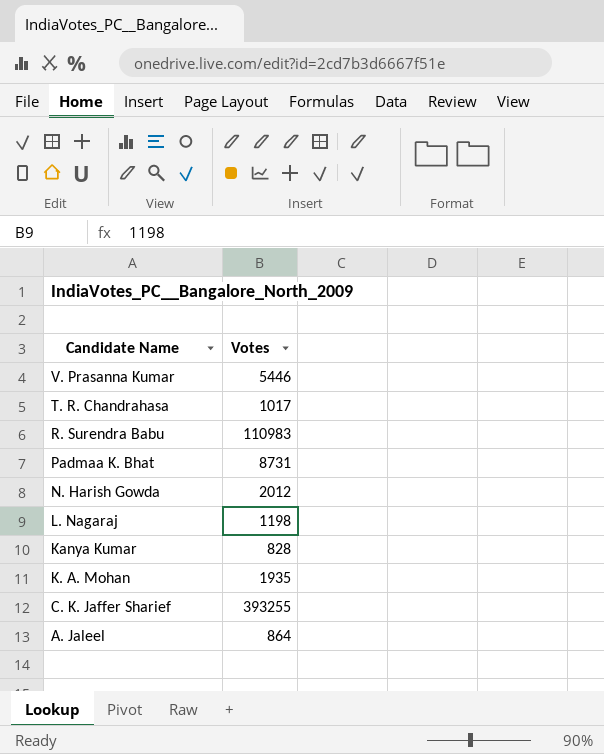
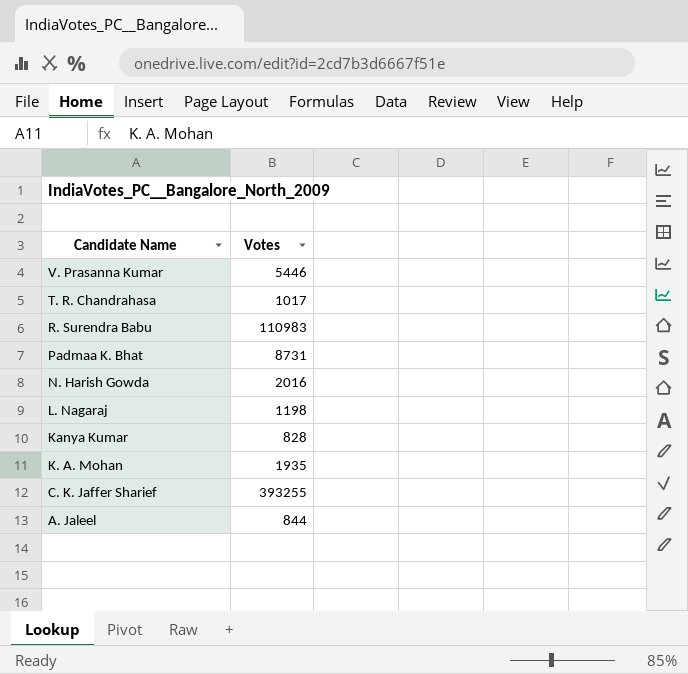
N. Harish Gowda | Votes: 2012 -> 2016
A. Jaleel | Votes: 864 -> 844

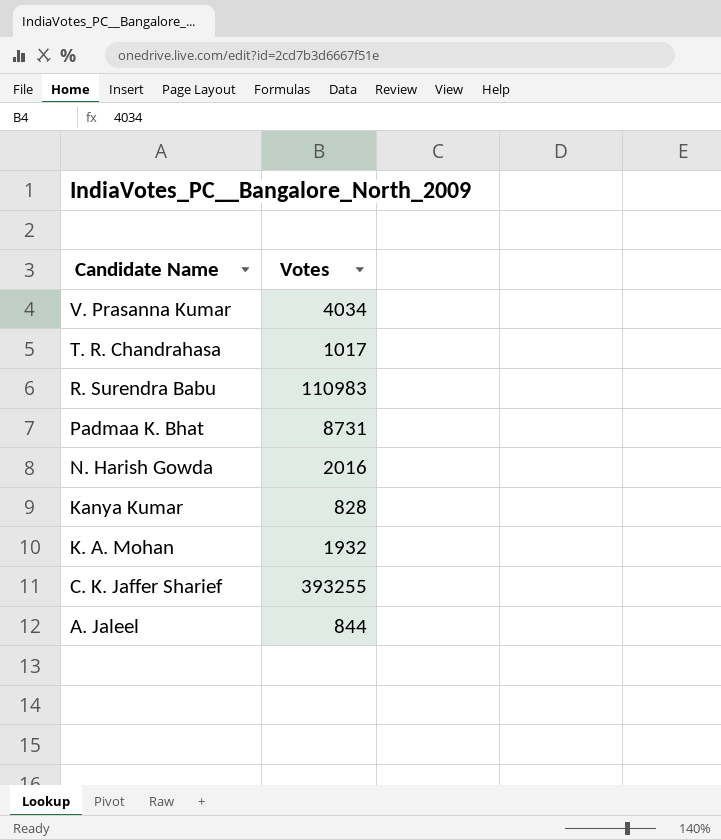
row L. Nagaraj: 1198 -> none
V. Prasanna Kumar | Votes: 5446 -> 4034
K. A. Mohan | Votes: 1935 -> 1932

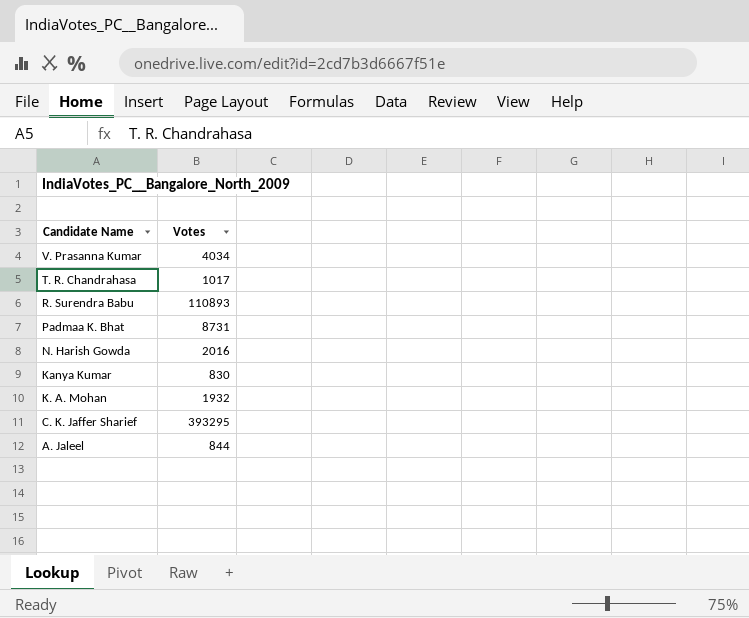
R. Surendra Babu | Votes: 110983 -> 110893
Kanya Kumar | Votes: 828 -> 830
C. K. Jaffer Sharief | Votes: 393255 -> 393295

